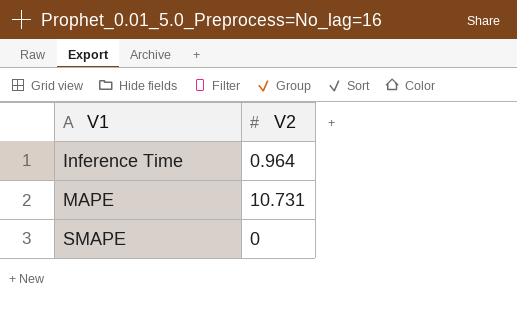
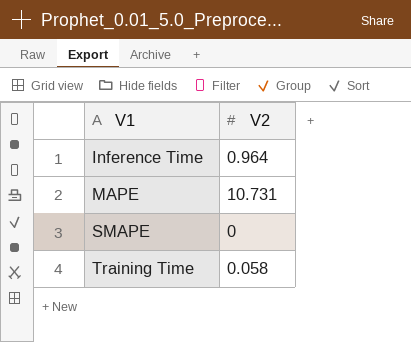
row Training Time: none -> 0.058

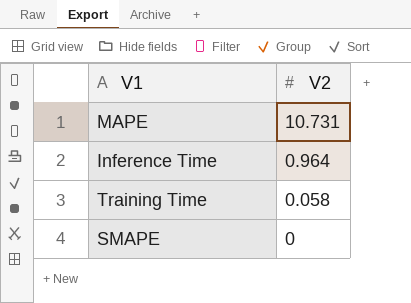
row order: V1 ascending -> V2 descending

